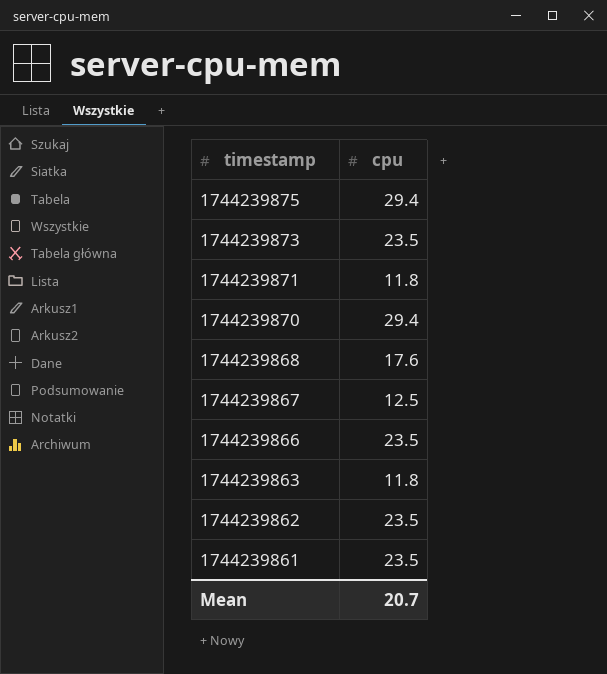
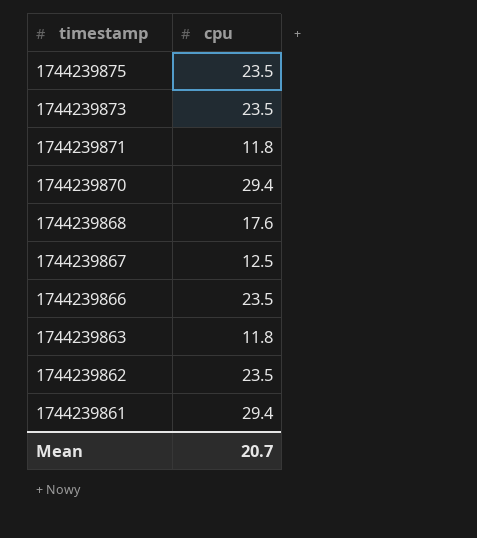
1744239875 | cpu: 29.4 -> 23.5
1744239861 | cpu: 23.5 -> 29.4

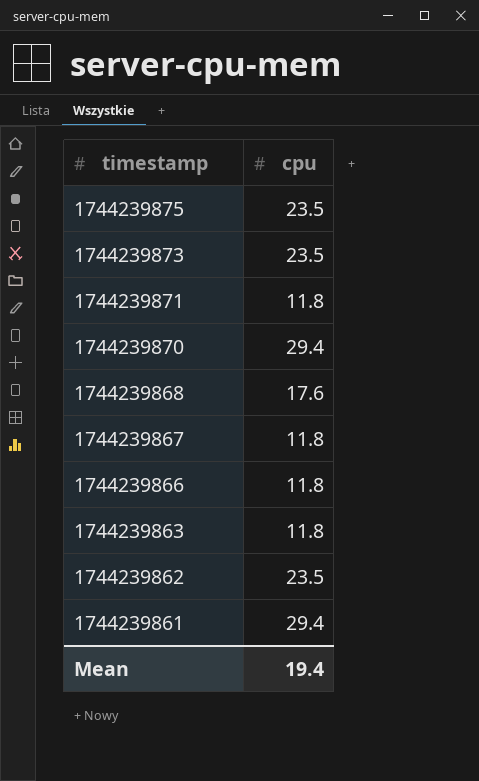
1744239867 | cpu: 12.5 -> 11.8
1744239866 | cpu: 23.5 -> 11.8
Mean | cpu: 20.7 -> 19.4

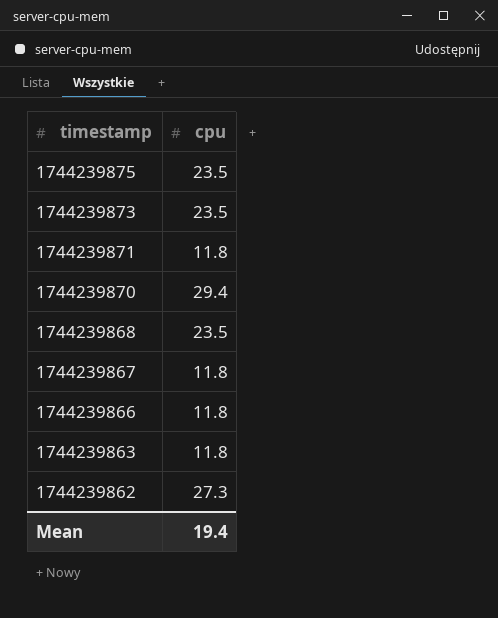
row 1744239861: 29.4 -> none
1744239868 | cpu: 17.6 -> 23.5
1744239862 | cpu: 23.5 -> 27.3

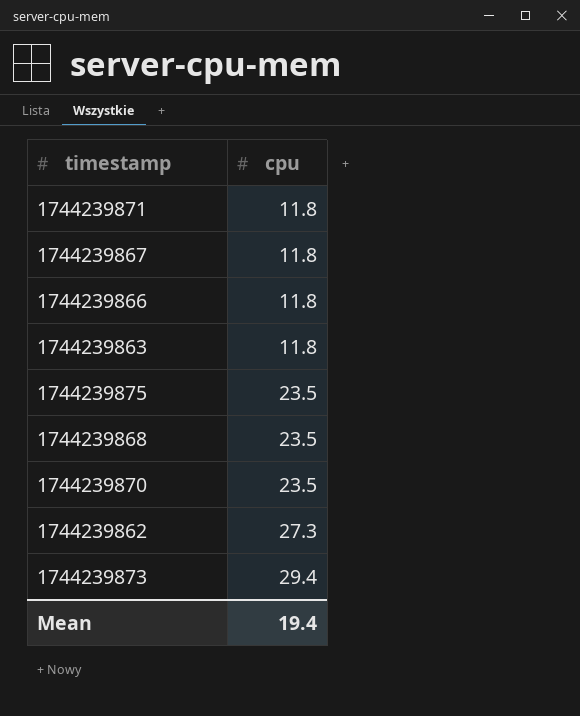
row order: timestamp descending -> cpu ascending
1744239870 | cpu: 29.4 -> 23.5
1744239873 | cpu: 23.5 -> 29.4

